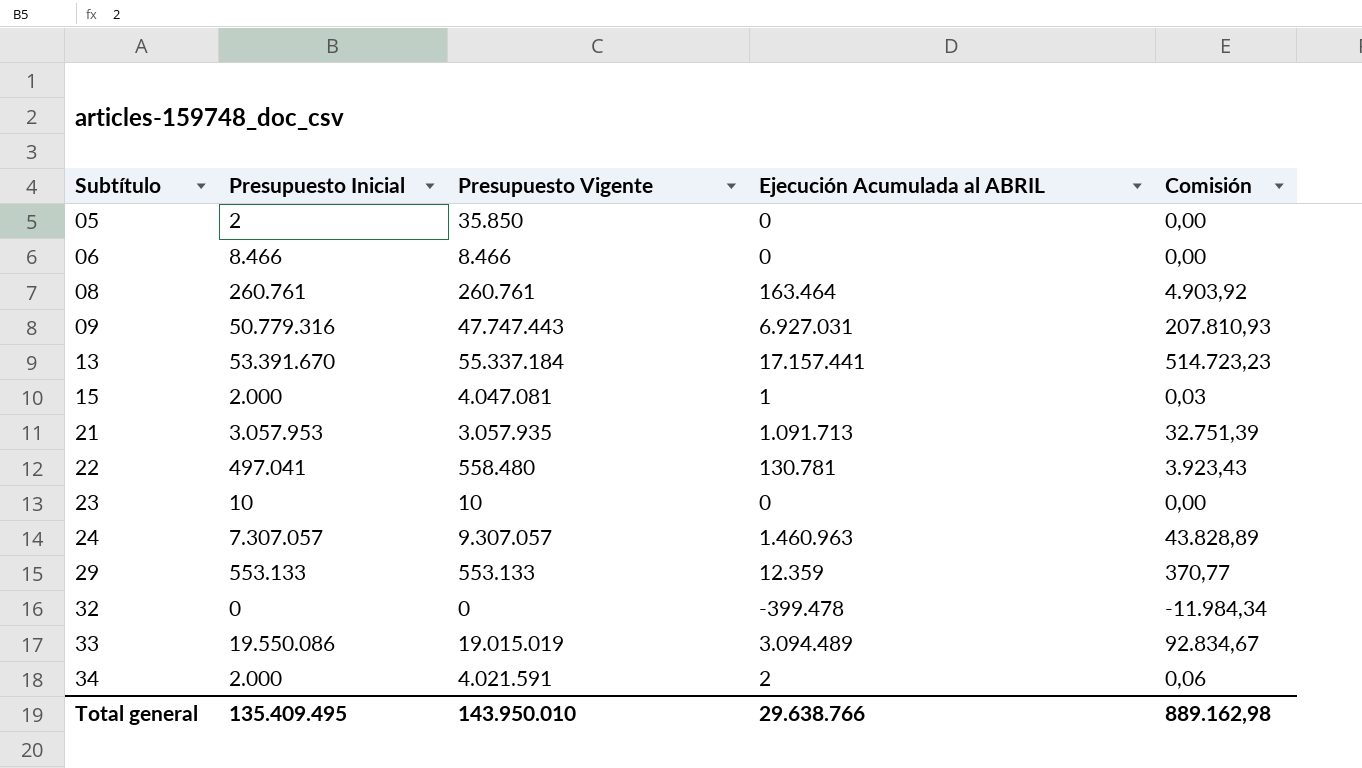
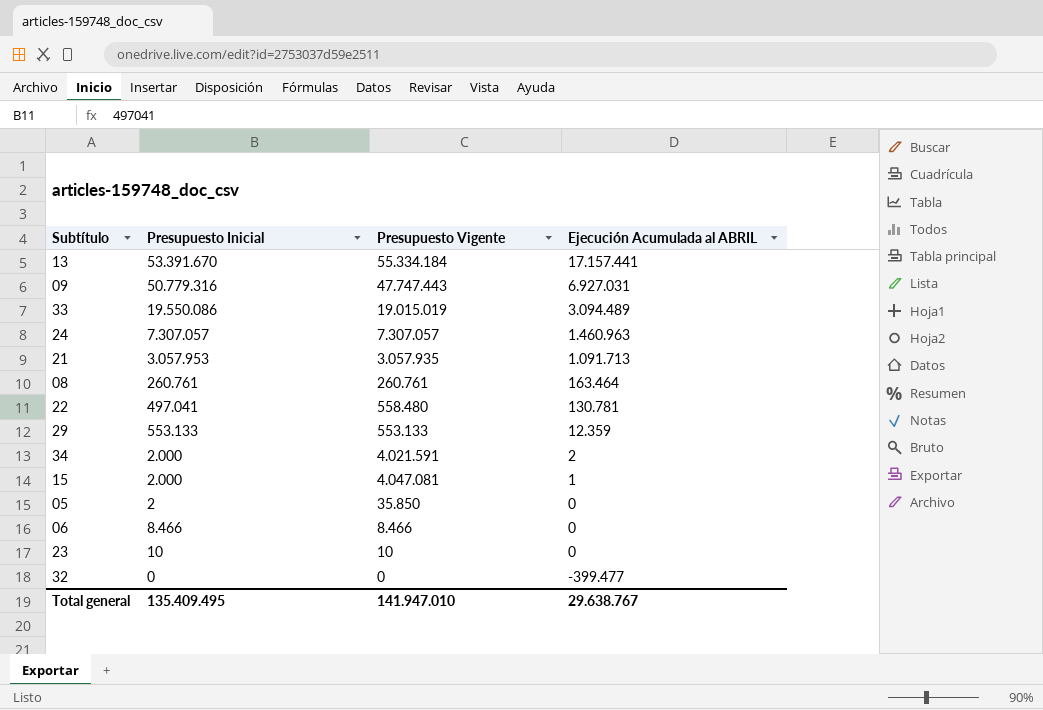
row order: Subtítulo ascending -> Ejecución Acumulada al ABRIL descending
column Comisión | formula: [Ejecución Acumulada al ABRIL] * 0,03 -> none
13 | Presupuesto Vigente: 55.337.184 -> 55.334.184
24 | Presupuesto Vigente: 9.307.057 -> 7.307.057
32 | Ejecución Acumulada al ABRIL: -399.478 -> -399.477
Total general | Presupuesto Vigente: 143.950.010 -> 141.947.010
Total general | Ejecución Acumulada al ABRIL: 29.638.766 -> 29.638.767

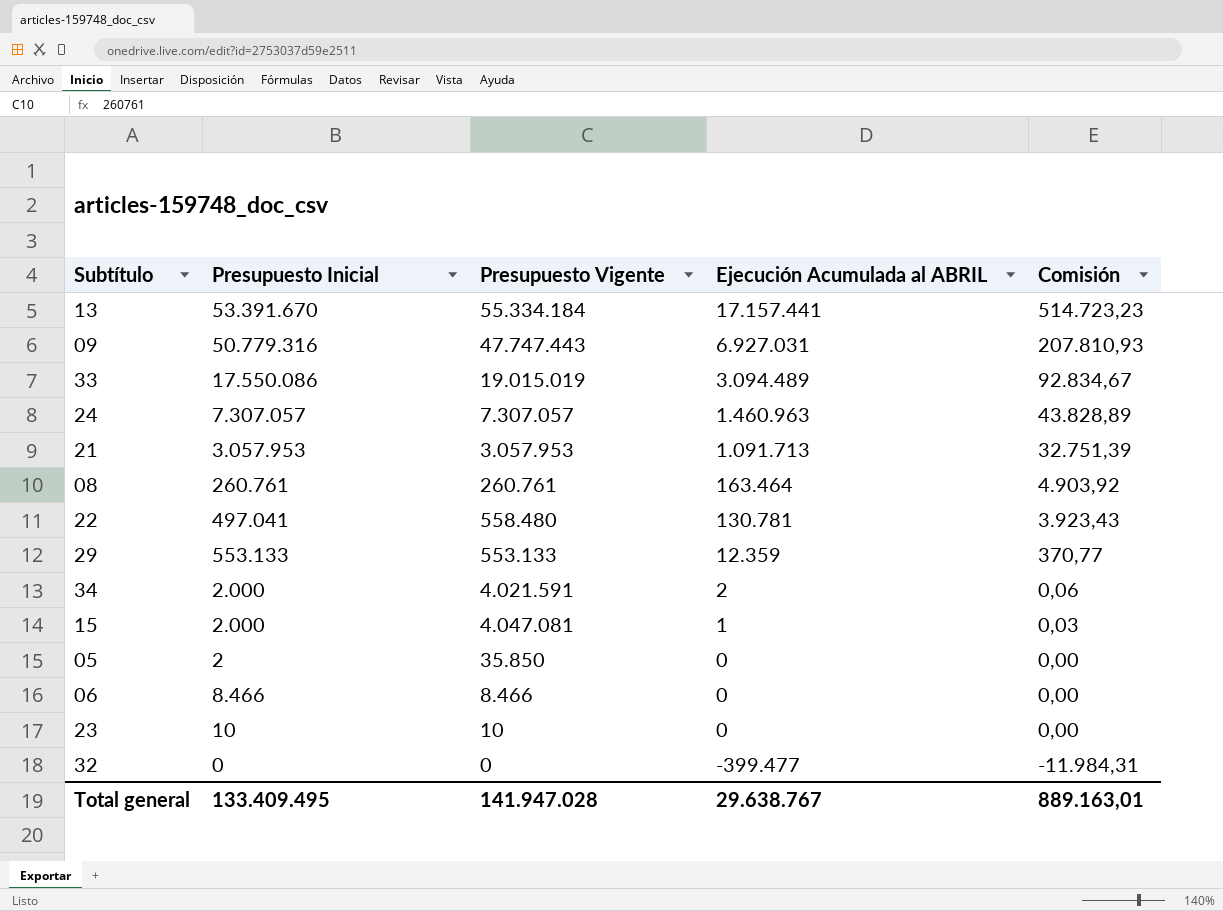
column Comisión | formula: none -> [Ejecución Acumulada al ABRIL] * 0,03
33 | Presupuesto Inicial: 19.550.086 -> 17.550.086
21 | Presupuesto Vigente: 3.057.935 -> 3.057.953
Total general | Presupuesto Inicial: 135.409.495 -> 133.409.495
Total general | Presupuesto Vigente: 141.947.010 -> 141.947.028

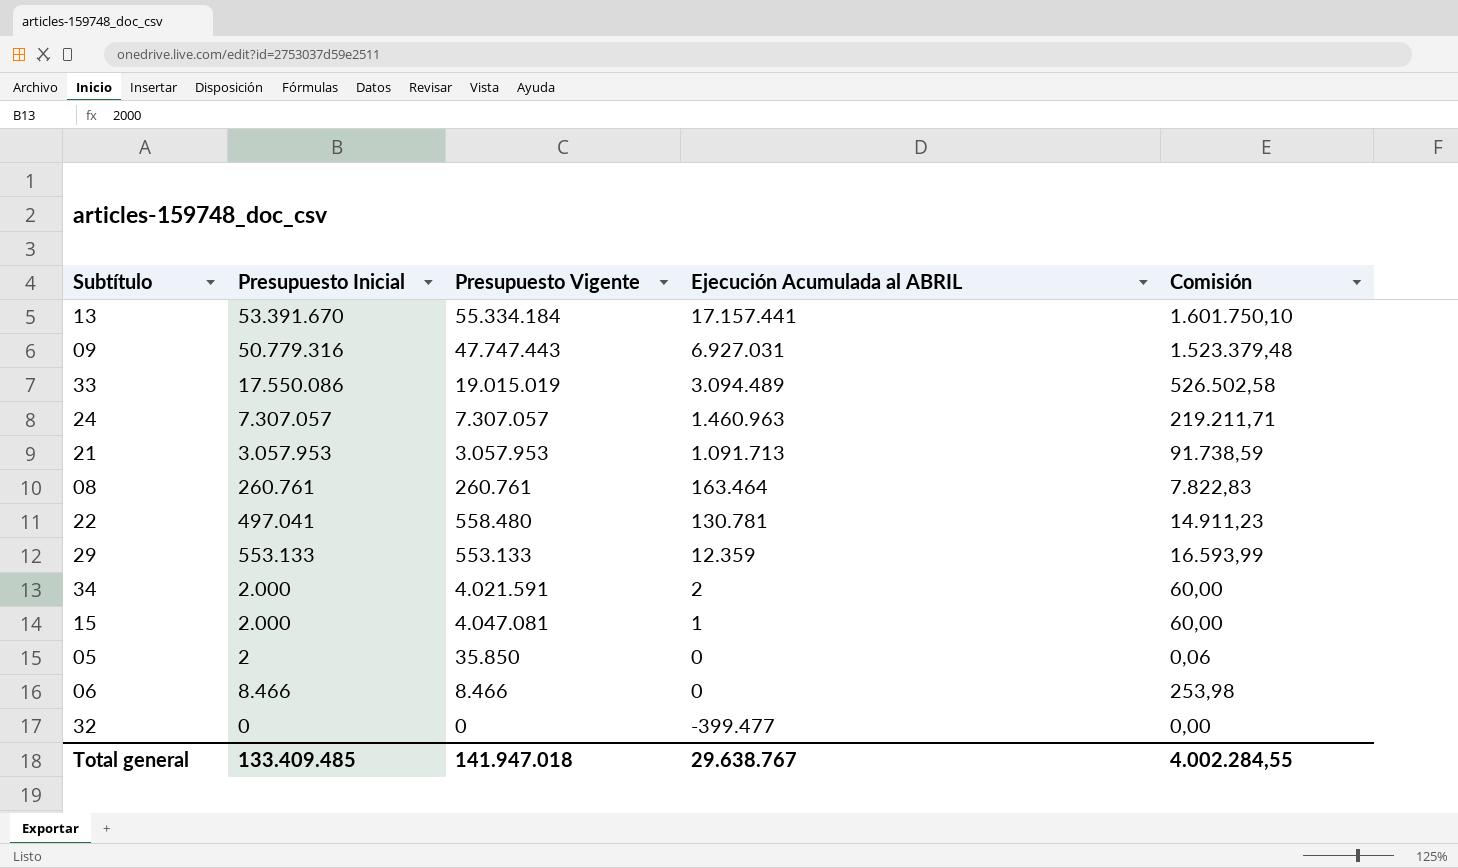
column Comisión | formula: [Ejecución Acumulada al ABRIL] * 0,03 -> [Presupuesto Inicial] * 0,03
row 23: 10 | 10 | 0 | 0,00 -> none
Total general | Presupuesto Inicial: 133.409.495 -> 133.409.485
Total general | Presupuesto Vigente: 141.947.028 -> 141.947.018
Total general | Comisión: 889.163,01 -> 4.002.284,55

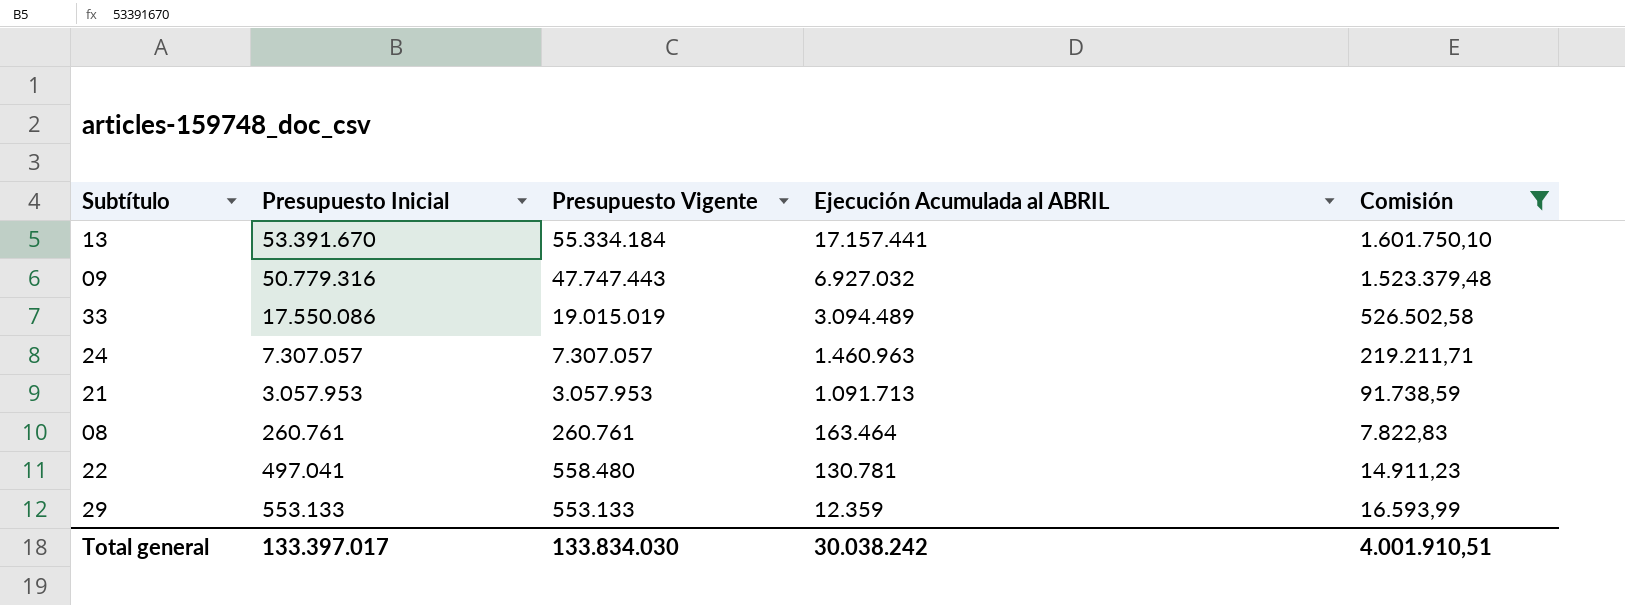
filter: none -> Comisión >= 7.822,83
09 | Ejecución Acumulada al ABRIL: 6.927.031 -> 6.927.032
Total general | Presupuesto Inicial: 133.409.485 -> 133.397.017
Total general | Presupuesto Vigente: 141.947.018 -> 133.834.030
Total general | Ejecución Acumulada al ABRIL: 29.638.767 -> 30.038.242
Total general | Comisión: 4.002.284,55 -> 4.001.910,51

